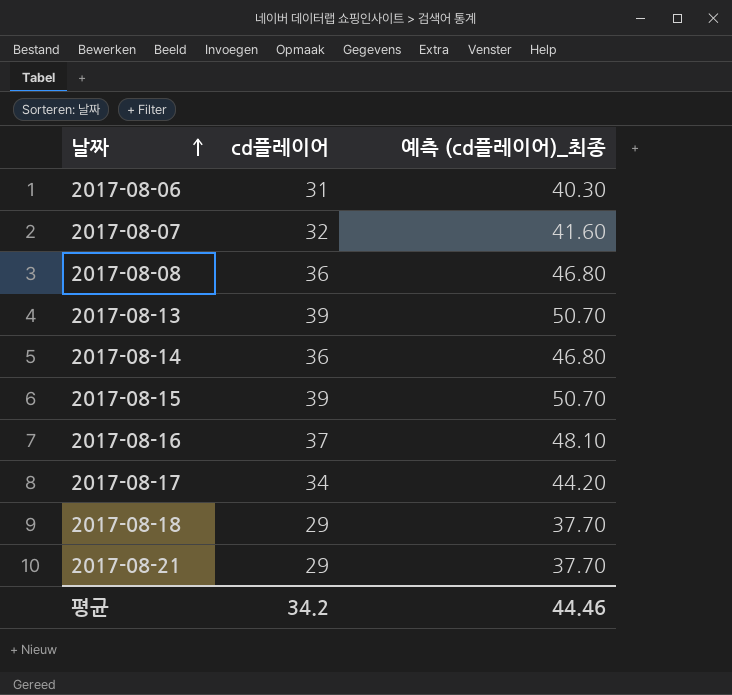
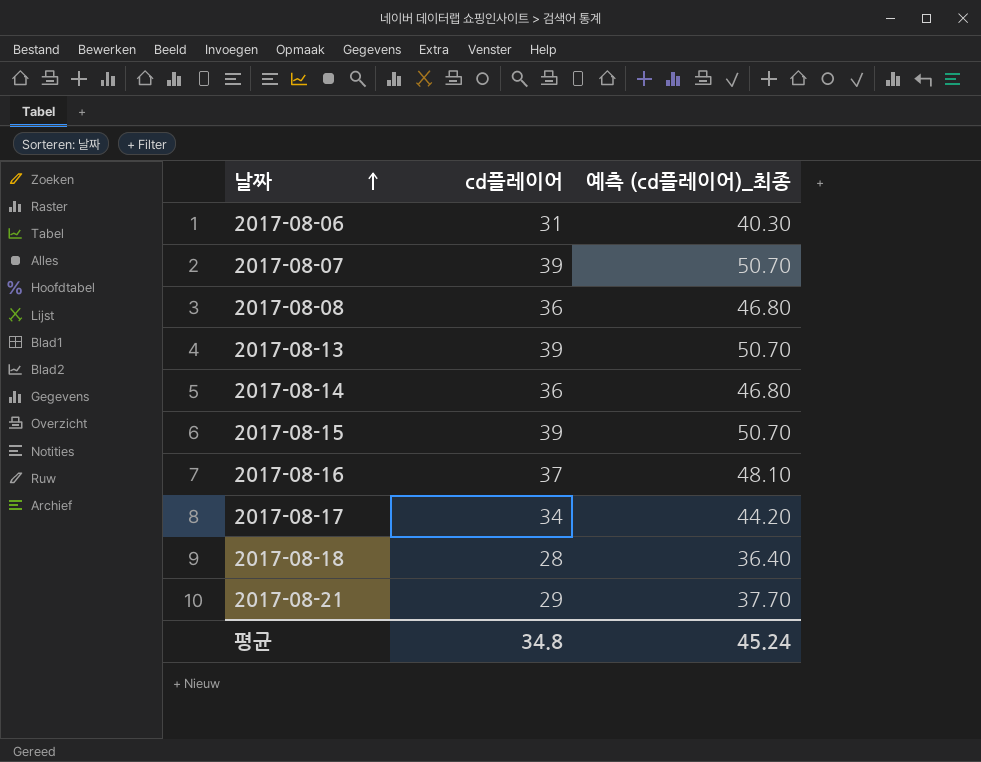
2017-08-07 | cd플레이어: 32 -> 39
2017-08-07 | 예측 (cd플레이어)_최종: 41.60 -> 50.70
2017-08-18 | cd플레이어: 29 -> 28
2017-08-18 | 예측 (cd플레이어)_최종: 37.70 -> 36.40
평균 | cd플레이어: 34.2 -> 34.8
평균 | 예측 (cd플레이어)_최종: 44.46 -> 45.24

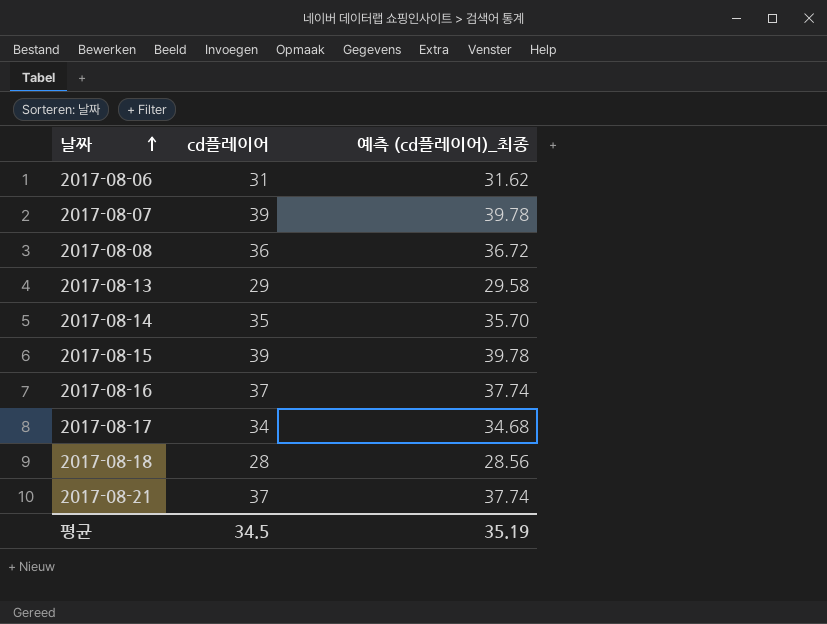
column 예측 (cd플레이어)_최종 | formula: [cd플레이어] * 1.3 -> [cd플레이어] * 1.02
2017-08-13 | cd플레이어: 39 -> 29
2017-08-14 | cd플레이어: 36 -> 35
2017-08-21 | cd플레이어: 29 -> 37
평균 | cd플레이어: 34.8 -> 34.5
평균 | 예측 (cd플레이어)_최종: 45.24 -> 35.19

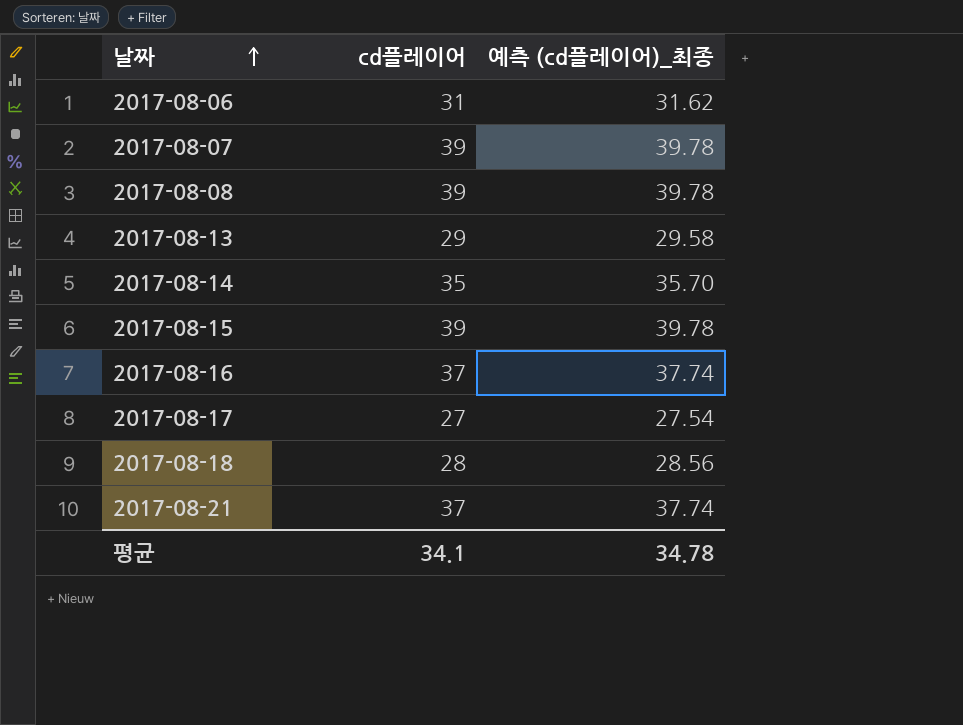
2017-08-08 | cd플레이어: 36 -> 39
2017-08-08 | 예측 (cd플레이어)_최종: 36.72 -> 39.78
2017-08-17 | cd플레이어: 34 -> 27
2017-08-17 | 예측 (cd플레이어)_최종: 34.68 -> 27.54
평균 | cd플레이어: 34.5 -> 34.1
평균 | 예측 (cd플레이어)_최종: 35.19 -> 34.78

